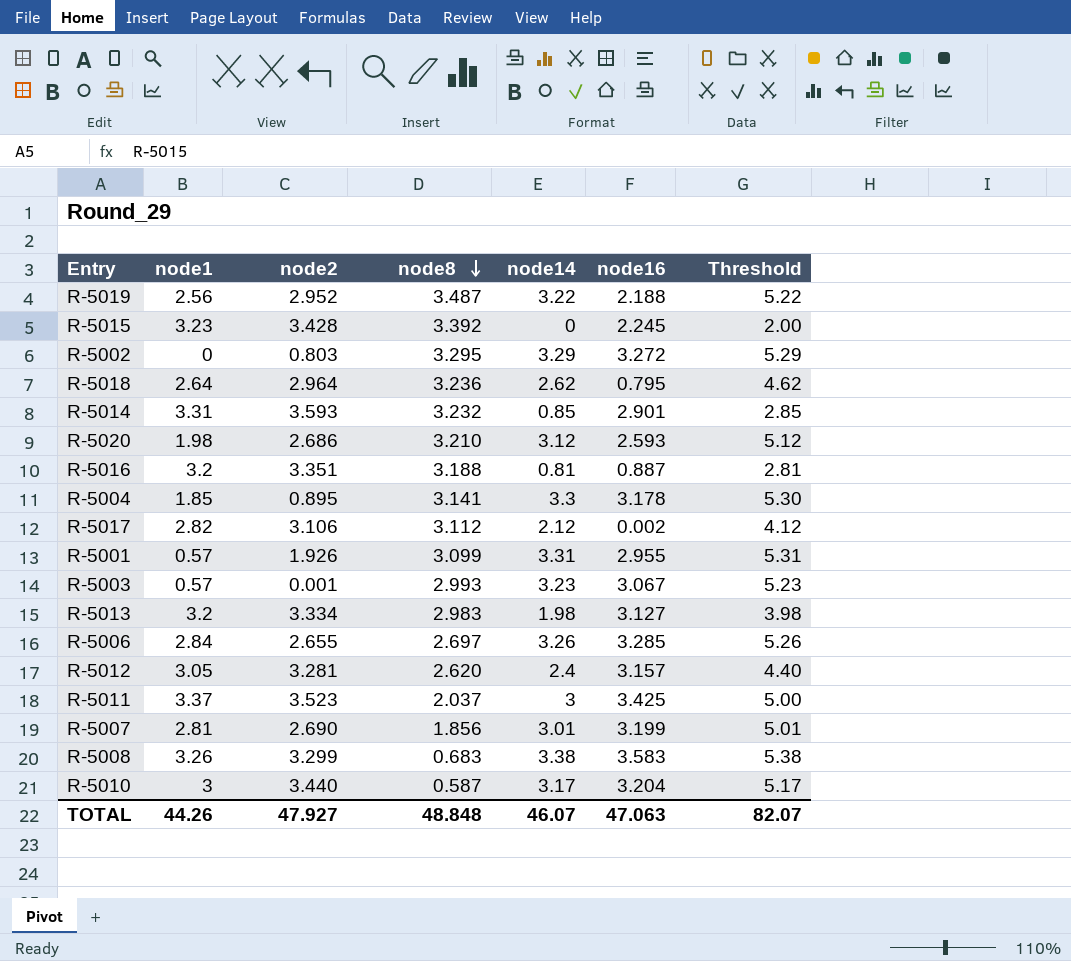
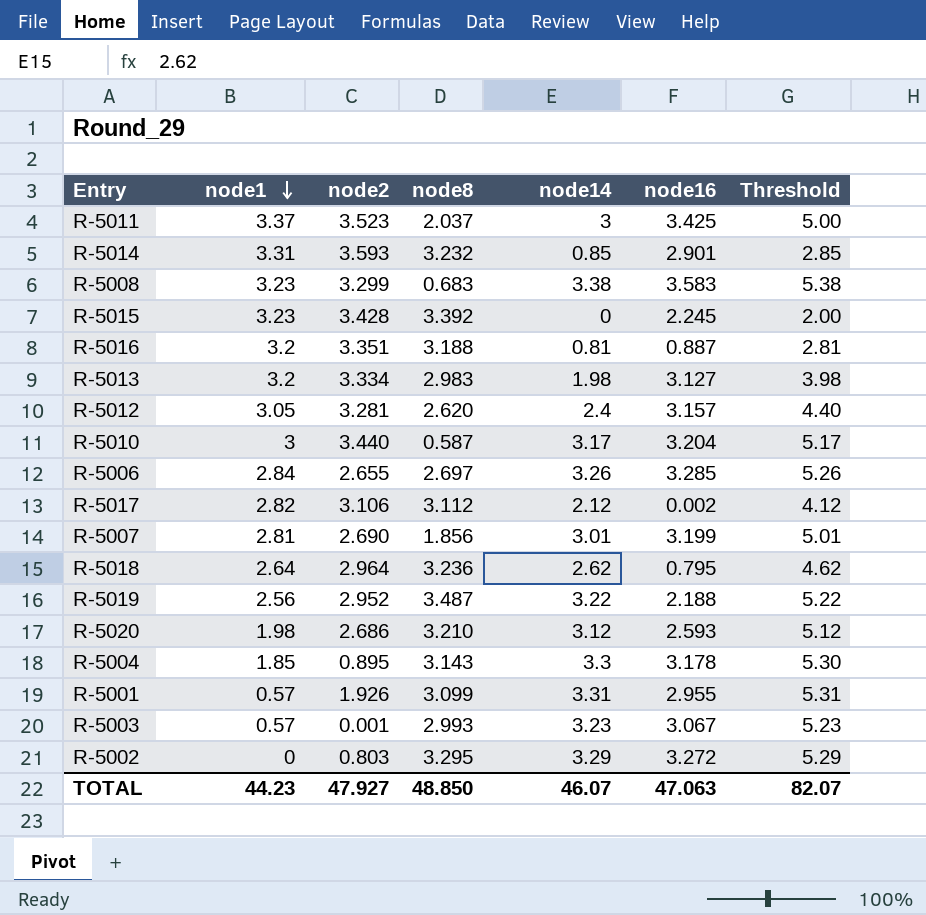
row order: node8 descending -> node1 descending
R-5008 | node1: 3.26 -> 3.23
R-5004 | node8: 3.141 -> 3.143
TOTAL | node1: 44.26 -> 44.23
TOTAL | node8: 48.848 -> 48.850

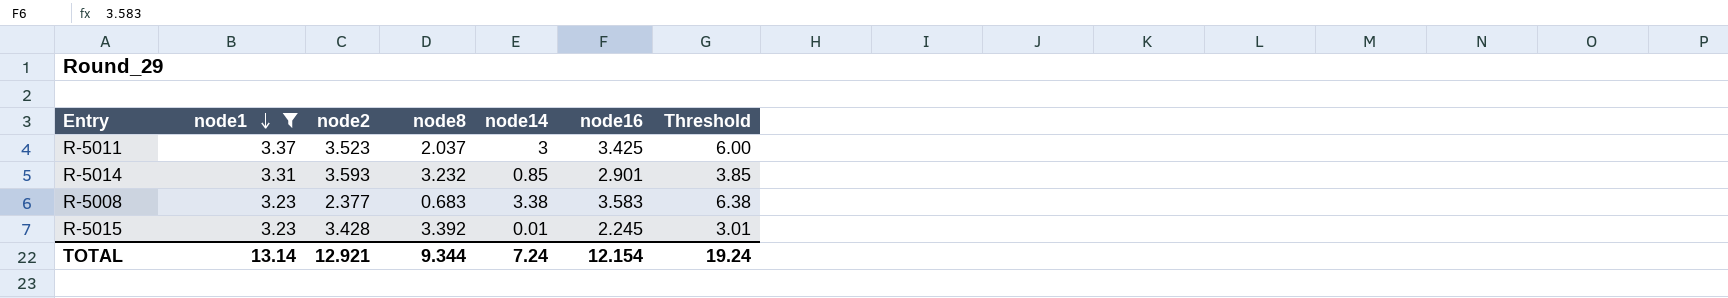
filter: none -> node1 >= 3.23
column Threshold | formula: [node14] + 2 -> [node14] + 3
R-5008 | node2: 3.299 -> 2.377
R-5015 | node14: 0 -> 0.01
TOTAL | node1: 44.23 -> 13.14
TOTAL | node2: 47.927 -> 12.921
TOTAL | node8: 48.850 -> 9.344
TOTAL | node14: 46.07 -> 7.24
TOTAL | node16: 47.063 -> 12.154
TOTAL | Threshold: 82.07 -> 19.24

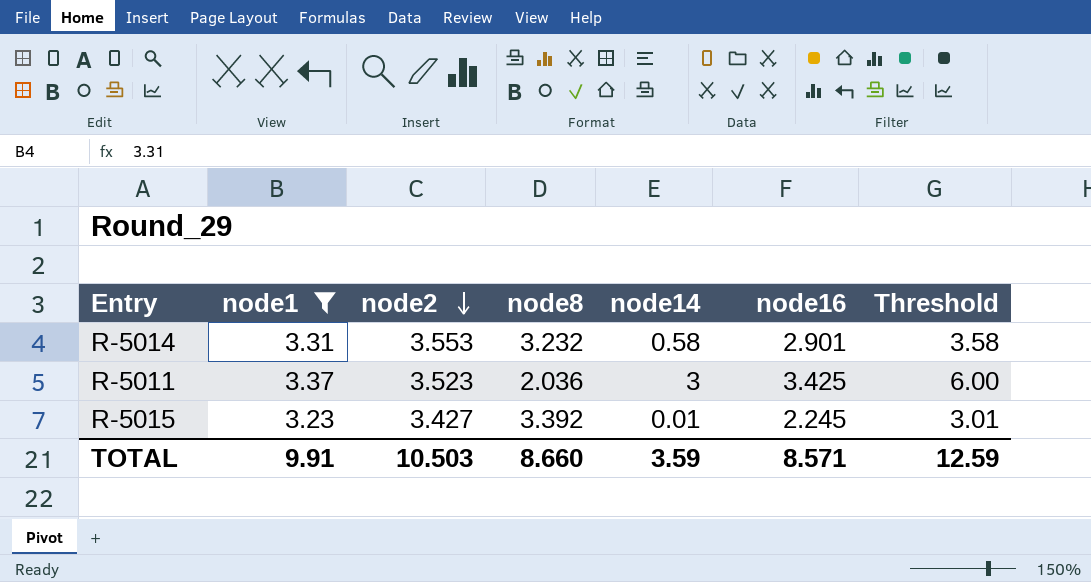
row order: node1 descending -> node2 descending
row R-5008: 3.23 | 2.377 | 0.683 | 3.38 | 3.583 | 6.38 -> none
R-5014 | node2: 3.593 -> 3.553
R-5014 | node14: 0.85 -> 0.58
R-5014 | Threshold: 3.85 -> 3.58
R-5011 | node8: 2.037 -> 2.036
R-5015 | node2: 3.428 -> 3.427
TOTAL | node1: 13.14 -> 9.91
TOTAL | node2: 12.921 -> 10.503
TOTAL | node8: 9.344 -> 8.660
TOTAL | node14: 7.24 -> 3.59
TOTAL | node16: 12.154 -> 8.571
TOTAL | Threshold: 19.24 -> 12.59

